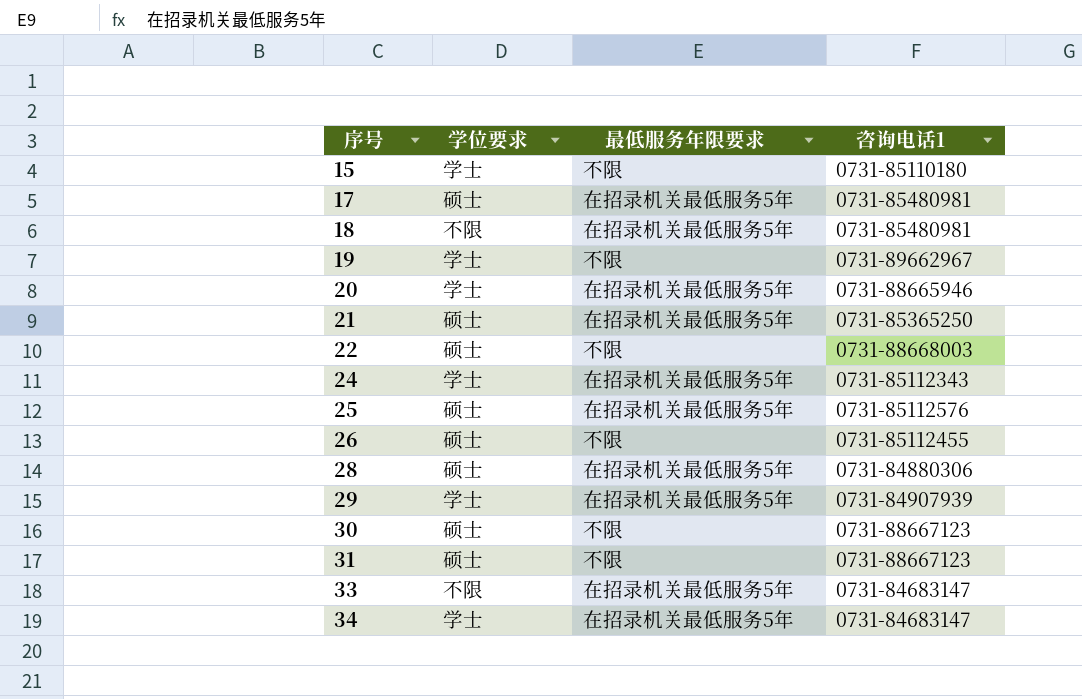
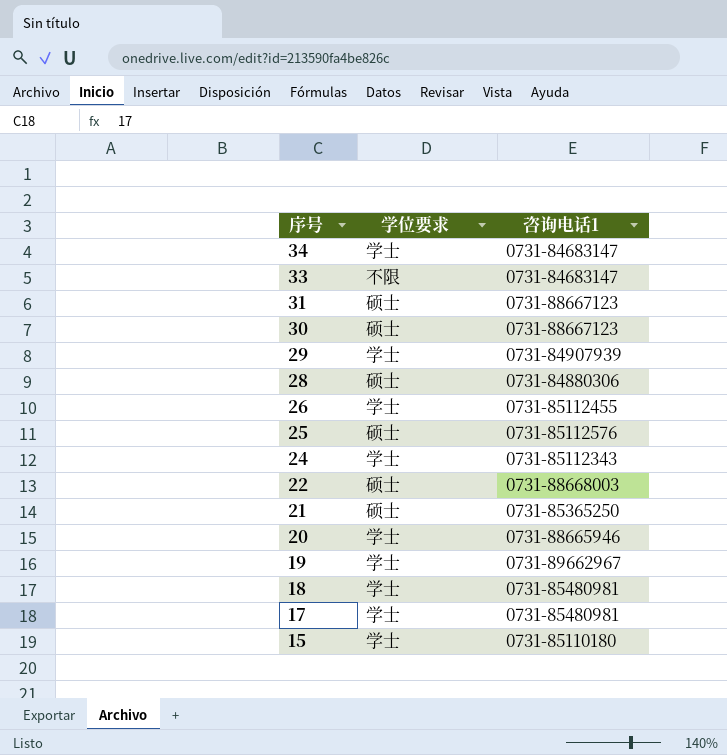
row order: 序号 ascending -> 序号 descending
column 最低服务年限要求 | position: 3 -> none
26 | 学位要求: 硕士 -> 学士
18 | 学位要求: 不限 -> 学士
17 | 学位要求: 硕士 -> 学士

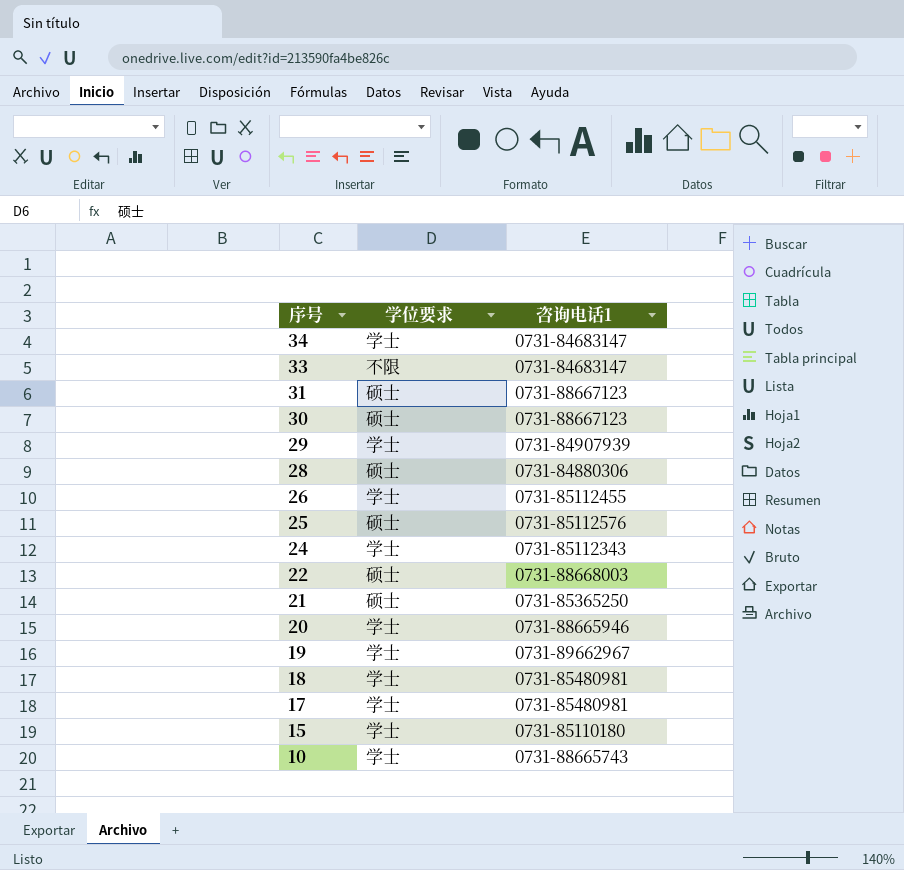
row 10: none -> 学士 | 0731-88665743

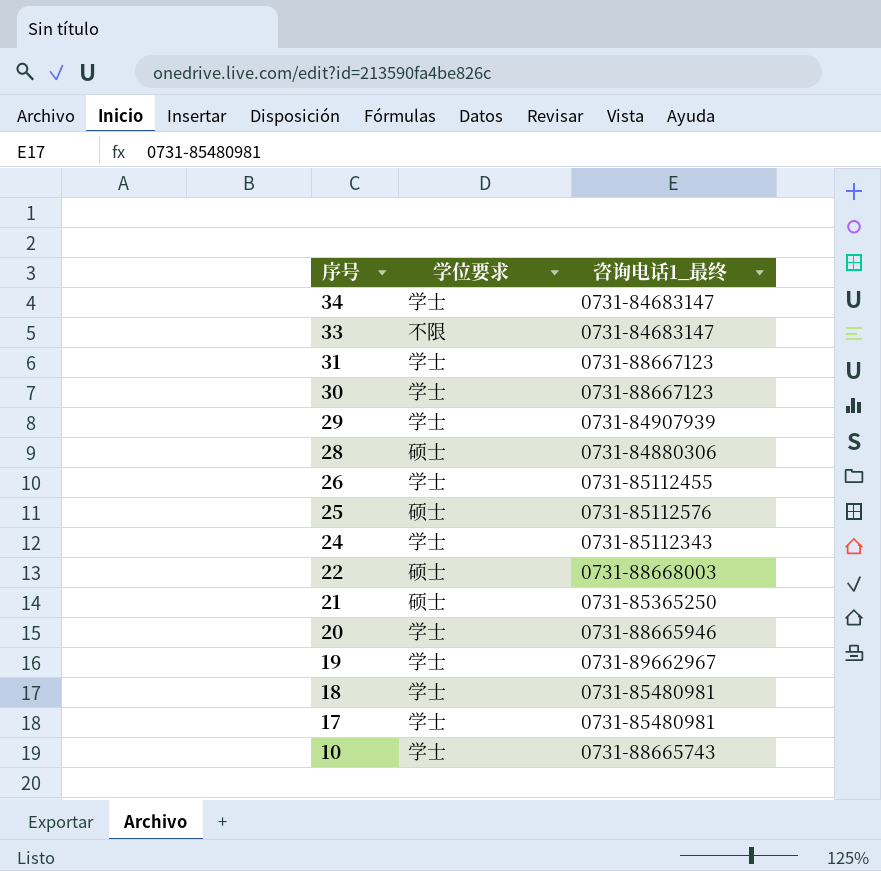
column name: 咨询电话1 -> 咨询电话1_最终
row 15: 学士 | 0731-85110180 -> none
31 | 学位要求: 硕士 -> 学士
30 | 学位要求: 硕士 -> 学士

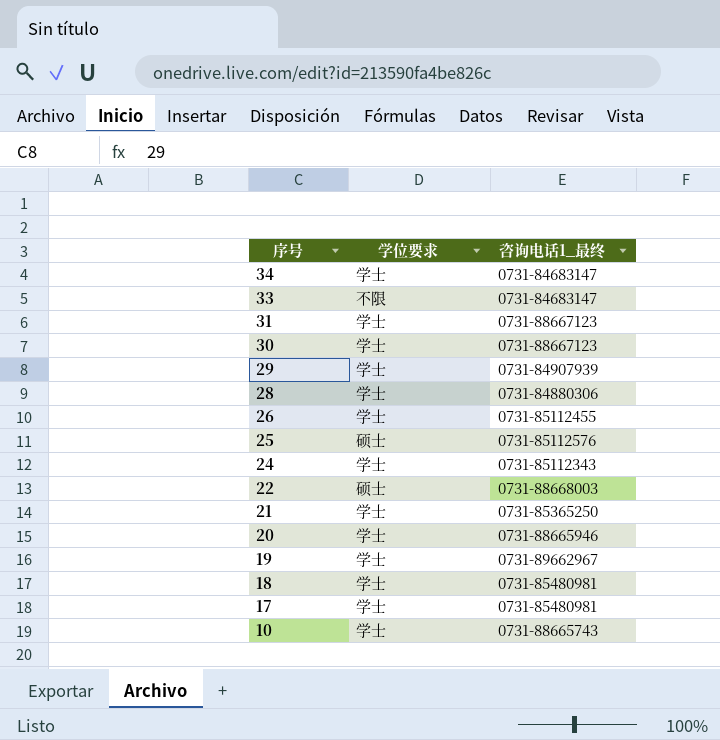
28 | 学位要求: 硕士 -> 学士
21 | 学位要求: 硕士 -> 学士

